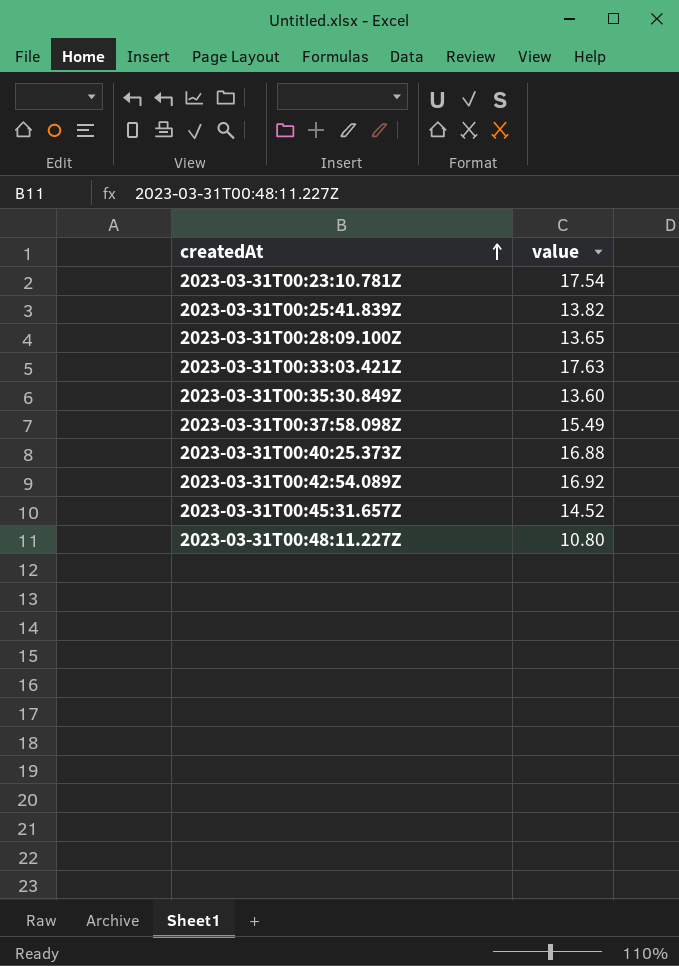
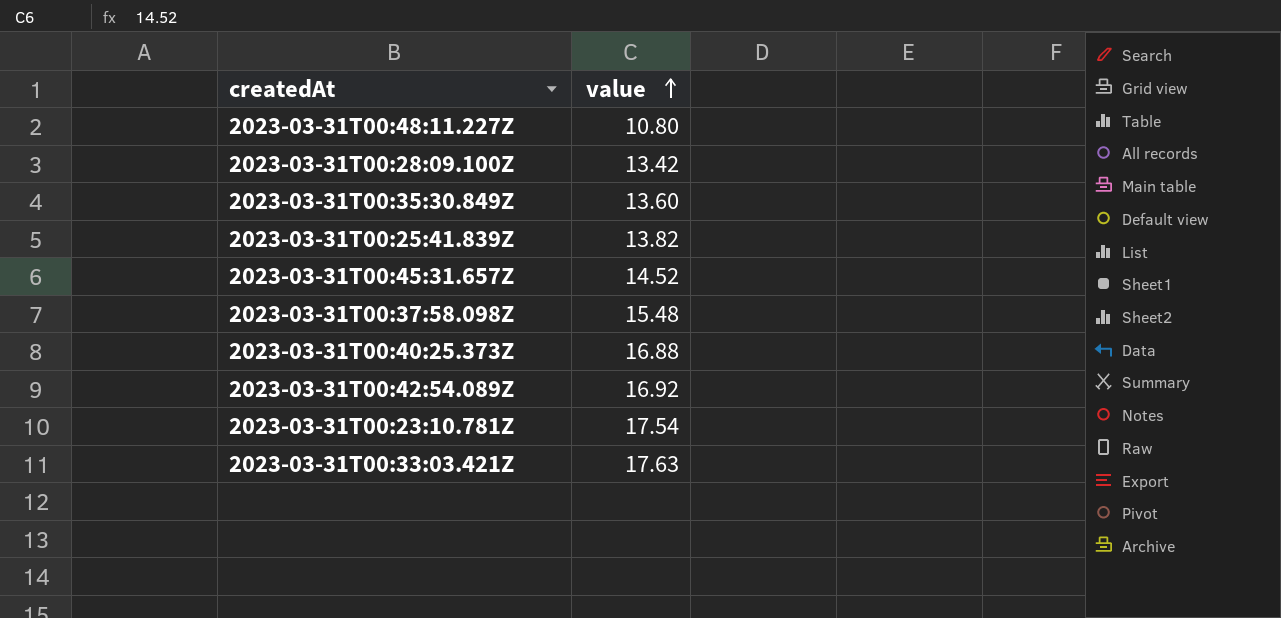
row order: createdAt ascending -> value ascending
2023-03-31T00:28:09.100Z | value: 13.65 -> 13.42
2023-03-31T00:37:58.098Z | value: 15.49 -> 15.48

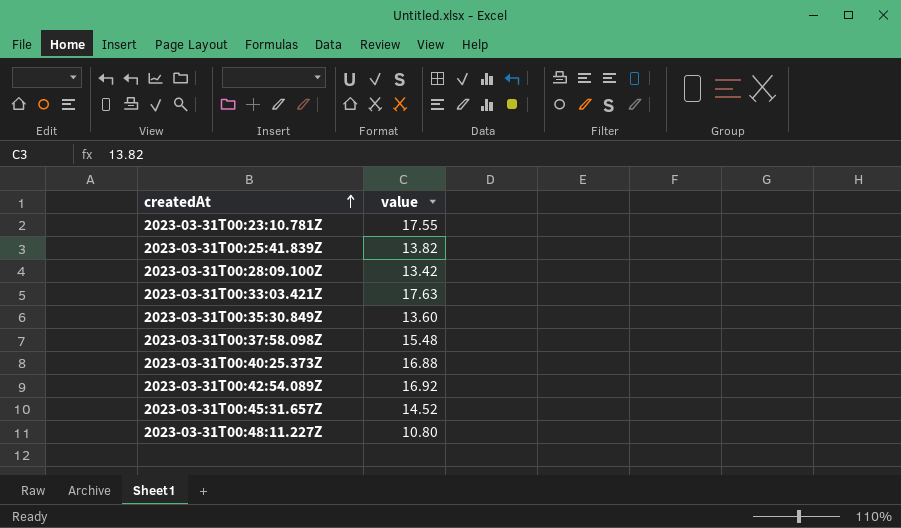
row order: value ascending -> createdAt ascending
2023-03-31T00:23:10.781Z | value: 17.54 -> 17.55

